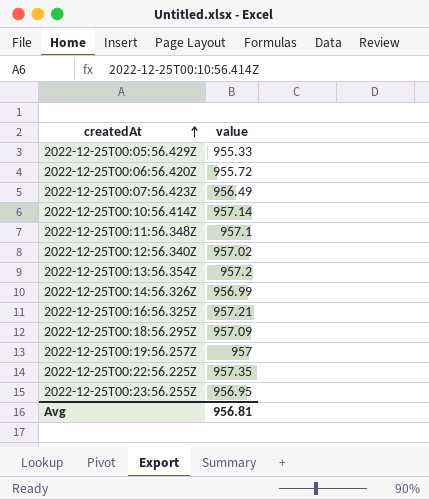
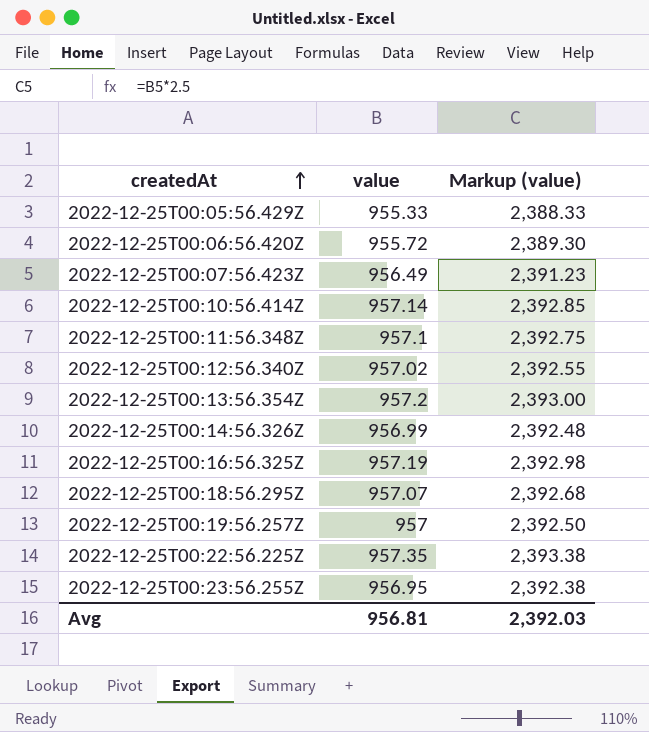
column Markup (value) | formula: none -> [value] * 2.5
2022-12-25T00:16:56.325Z | value: 957.21 -> 957.19
2022-12-25T00:18:56.295Z | value: 957.09 -> 957.07

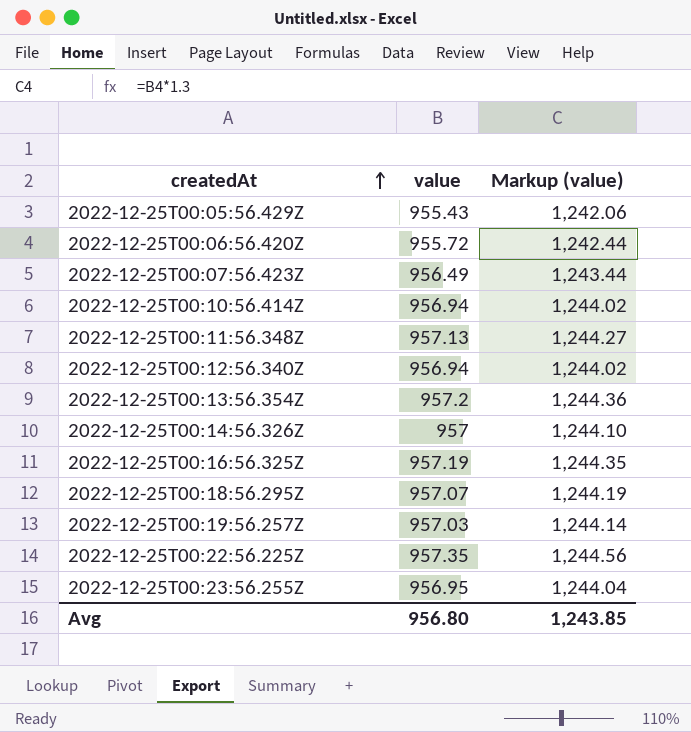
column Markup (value) | formula: [value] * 2.5 -> [value] * 1.3
2022-12-25T00:05:56.429Z | value: 955.33 -> 955.43
2022-12-25T00:10:56.414Z | value: 957.14 -> 956.94
2022-12-25T00:11:56.348Z | value: 957.1 -> 957.13
2022-12-25T00:12:56.340Z | value: 957.02 -> 956.94
2022-12-25T00:14:56.326Z | value: 956.99 -> 957
2022-12-25T00:19:56.257Z | value: 957 -> 957.03
Avg | value: 956.81 -> 956.80
Avg | Markup (value): 2,392.03 -> 1,243.85

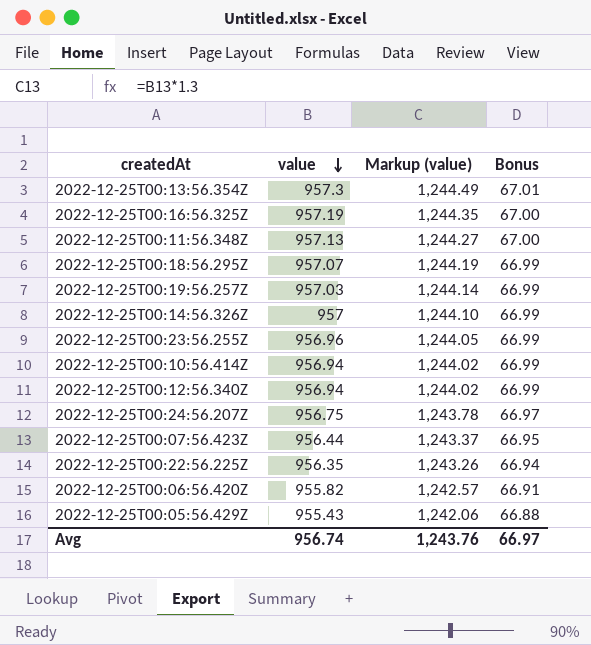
row order: createdAt ascending -> value descending
column Bonus | formula: none -> [value] * 0.07
2022-12-25T00:13:56.354Z | value: 957.2 -> 957.3
2022-12-25T00:13:56.354Z | Markup (value): 1,244.36 -> 1,244.49
2022-12-25T00:23:56.255Z | value: 956.95 -> 956.96
2022-12-25T00:23:56.255Z | Markup (value): 1,244.04 -> 1,244.05
row 2022-12-25T00:24:56.207Z: none -> 956.75 | 1,243.78 | 66.97
2022-12-25T00:07:56.423Z | value: 956.49 -> 956.44
2022-12-25T00:07:56.423Z | Markup (value): 1,243.44 -> 1,243.37
2022-12-25T00:22:56.225Z | value: 957.35 -> 956.35
2022-12-25T00:22:56.225Z | Markup (value): 1,244.56 -> 1,243.26
2022-12-25T00:06:56.420Z | value: 955.72 -> 955.82
2022-12-25T00:06:56.420Z | Markup (value): 1,242.44 -> 1,242.57
Avg | value: 956.80 -> 956.74
Avg | Markup (value): 1,243.85 -> 1,243.76

